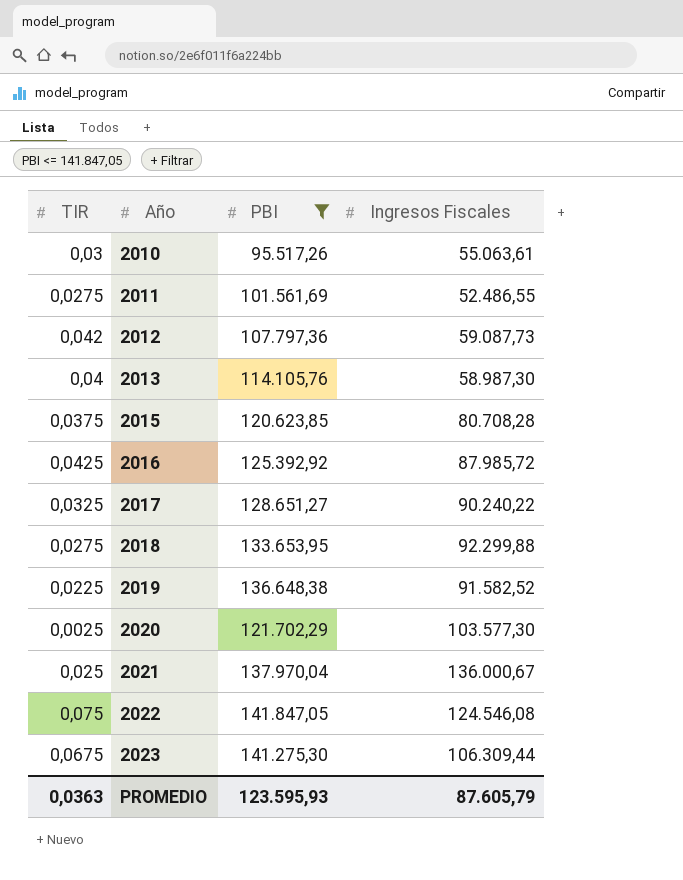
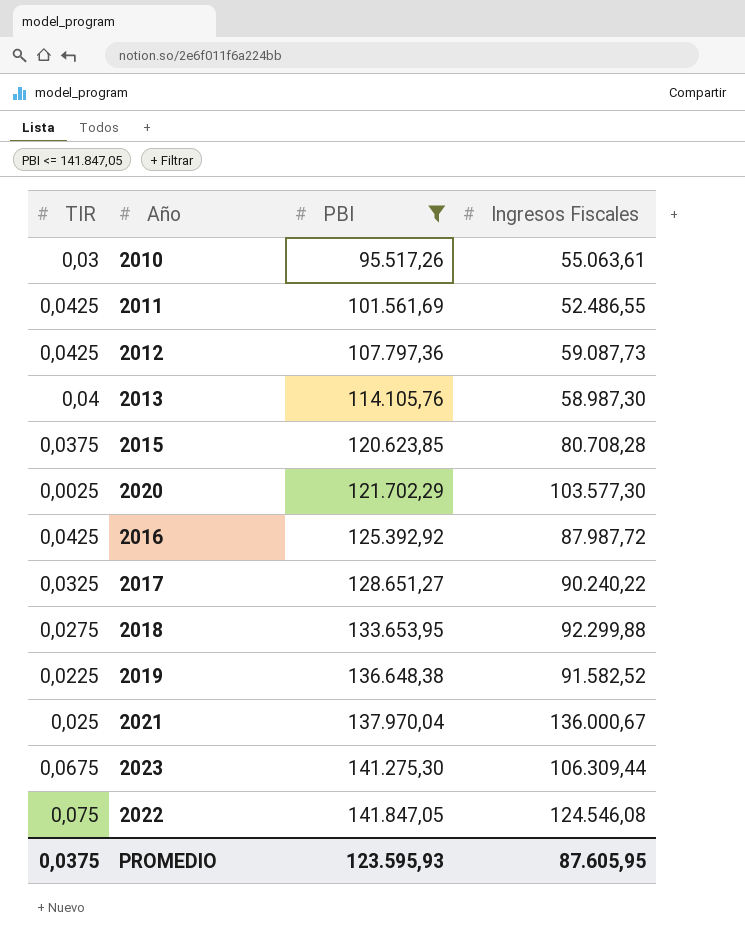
row order: Año ascending -> PBI ascending
2011 | TIR: 0,0275 -> 0,0425
2012 | TIR: 0,042 -> 0,0425
2016 | Ingresos Fiscales: 87.985,72 -> 87.987,72
PROMEDIO | TIR: 0,0363 -> 0,0375
PROMEDIO | Ingresos Fiscales: 87.605,79 -> 87.605,95

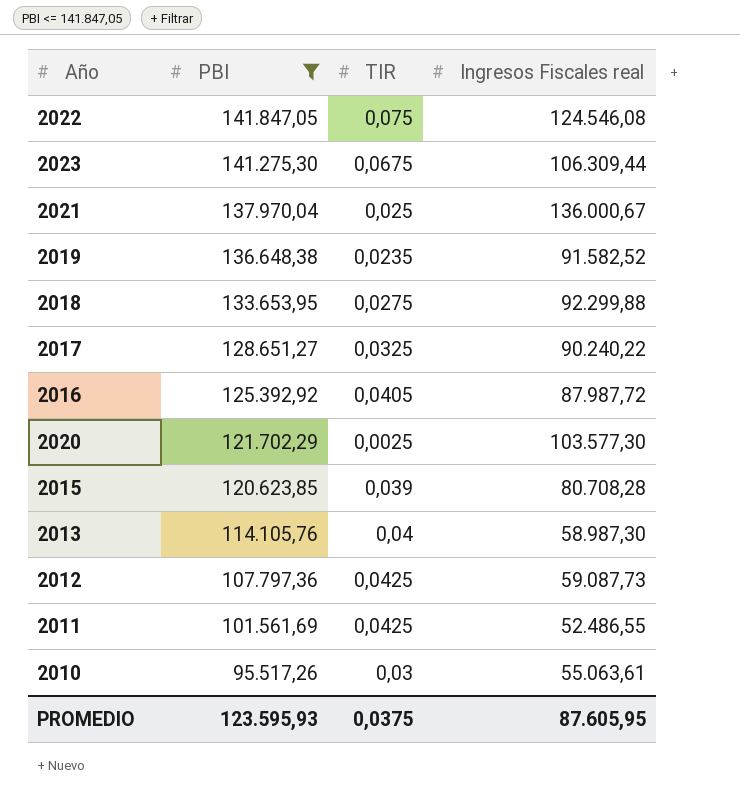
row order: PBI ascending -> PBI descending
column TIR | position: 1 -> 3
column name: Ingresos Fiscales -> Ingresos Fiscales real
2019 | TIR: 0,0225 -> 0,0235
2016 | TIR: 0,0425 -> 0,0405
2015 | TIR: 0,0375 -> 0,039

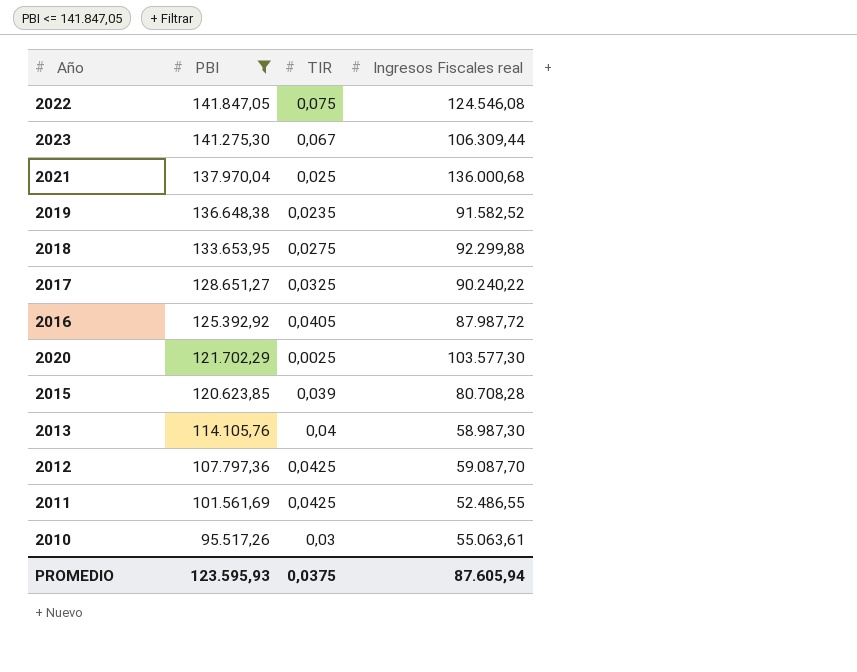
2023 | TIR: 0,0675 -> 0,067
2021 | Ingresos Fiscales real: 136.000,67 -> 136.000,68
2012 | Ingresos Fiscales real: 59.087,73 -> 59.087,70
PROMEDIO | Ingresos Fiscales real: 87.605,95 -> 87.605,94

